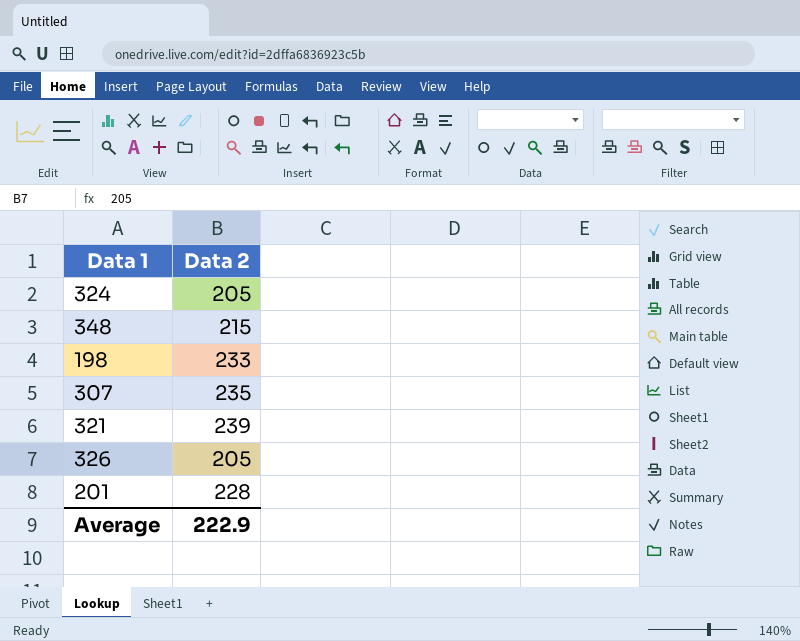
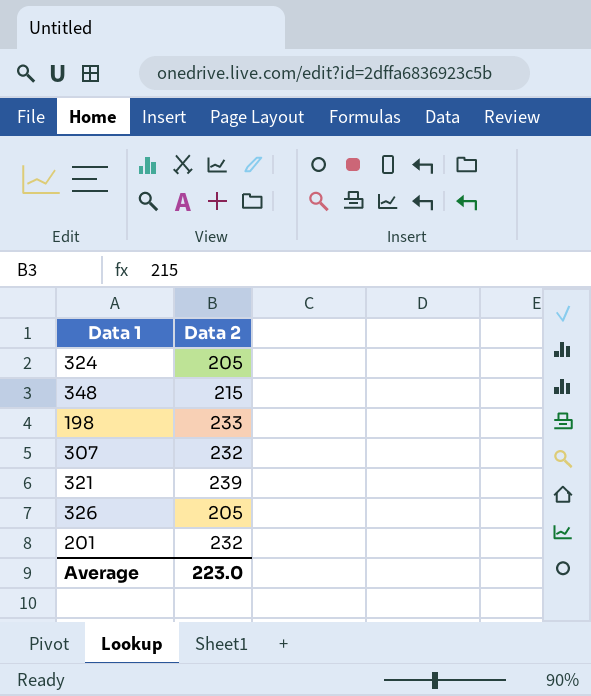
307 | Data 2: 235 -> 232
201 | Data 2: 228 -> 232
Average | Data 2: 222.9 -> 223.0

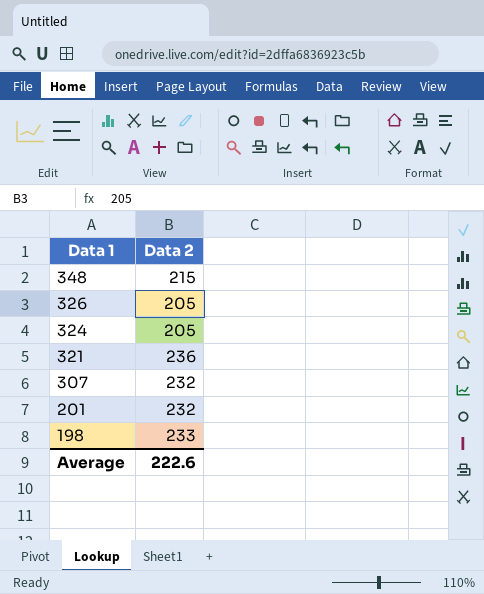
row order: none -> Data 1 descending
321 | Data 2: 239 -> 236
Average | Data 2: 223.0 -> 222.6

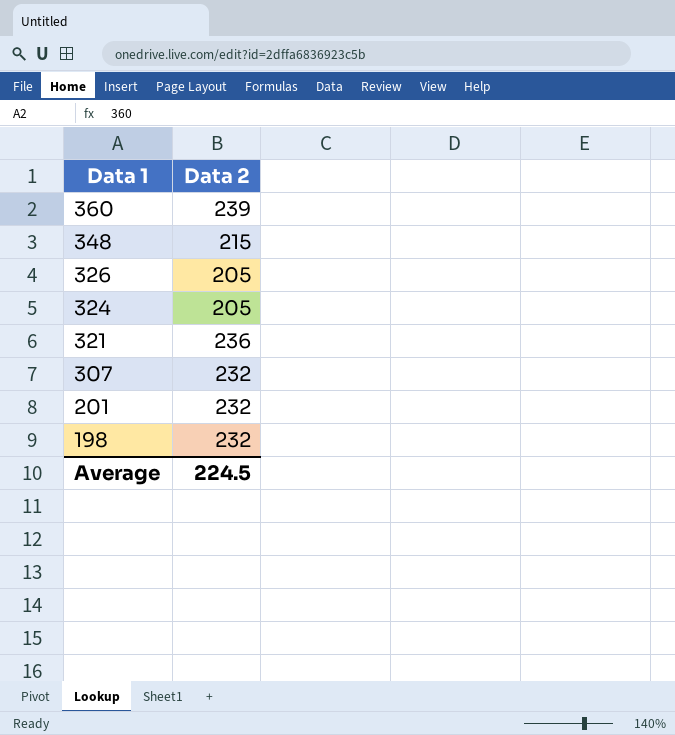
row 360: none -> 239
198 | Data 2: 233 -> 232
Average | Data 2: 222.6 -> 224.5

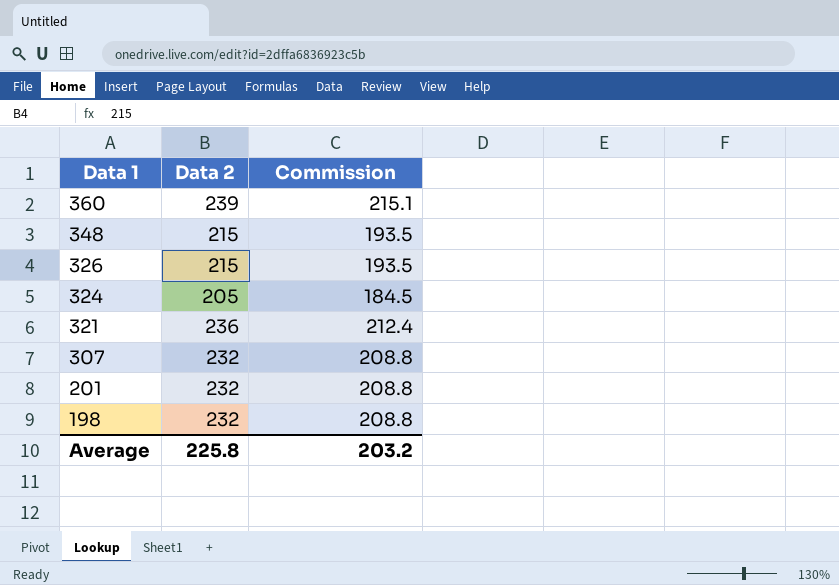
column Commission | formula: none -> [Data 2] * 0.9
326 | Data 2: 205 -> 215
Average | Data 2: 224.5 -> 225.8

